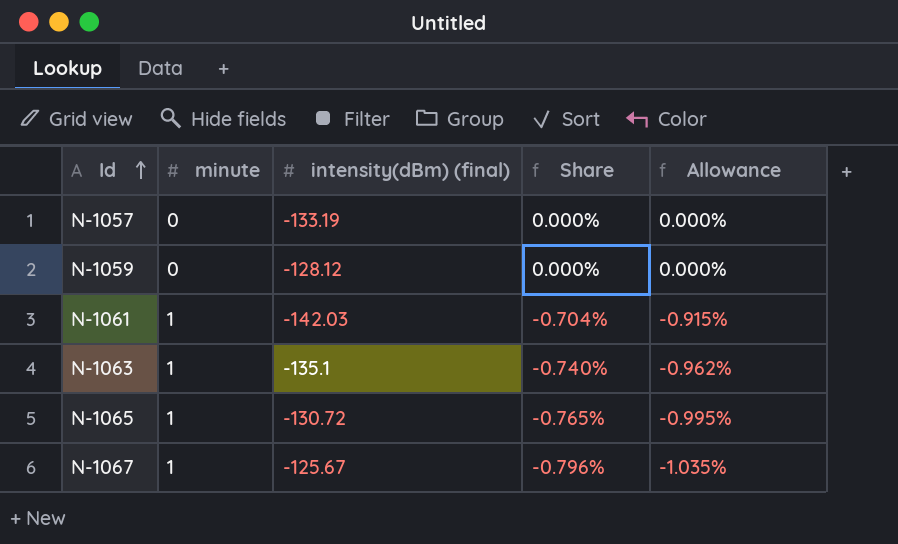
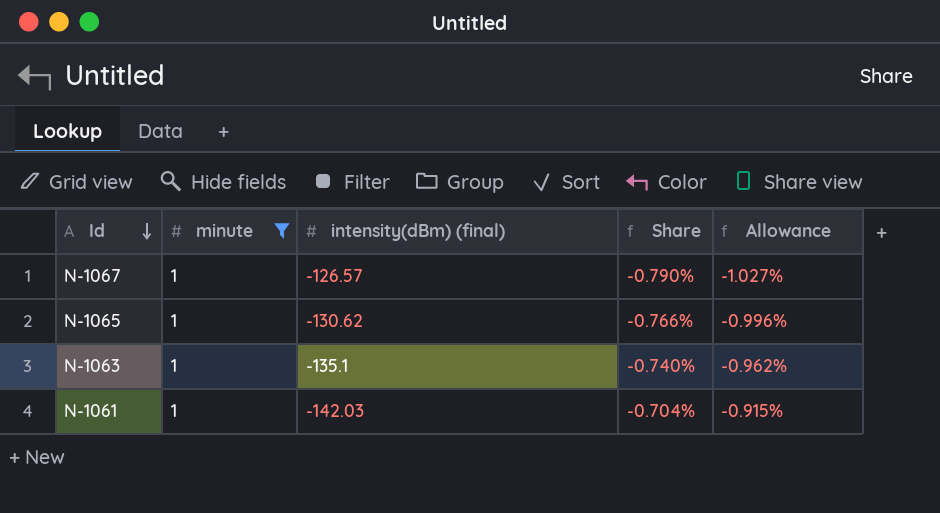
filter: none -> minute = 1
row order: Id ascending -> Id descending
N-1067 | intensity(dBm) (final): -125.67 -> -126.57
N-1067 | Share: -0.796% -> -0.790%
N-1067 | Allowance: -1.035% -> -1.027%
N-1065 | intensity(dBm) (final): -130.72 -> -130.62
N-1065 | Share: -0.765% -> -0.766%
N-1065 | Allowance: -0.995% -> -0.996%

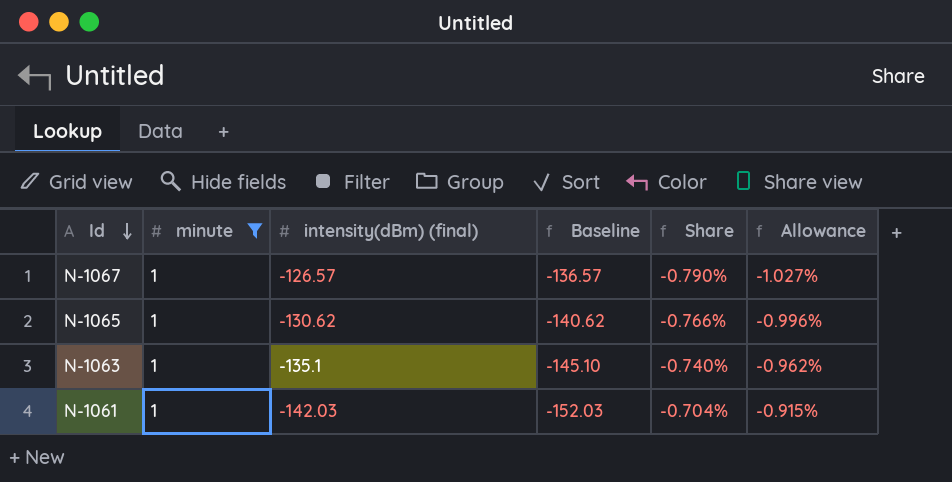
column Baseline | formula: none -> [intensity(dBm) (final)] - 10

